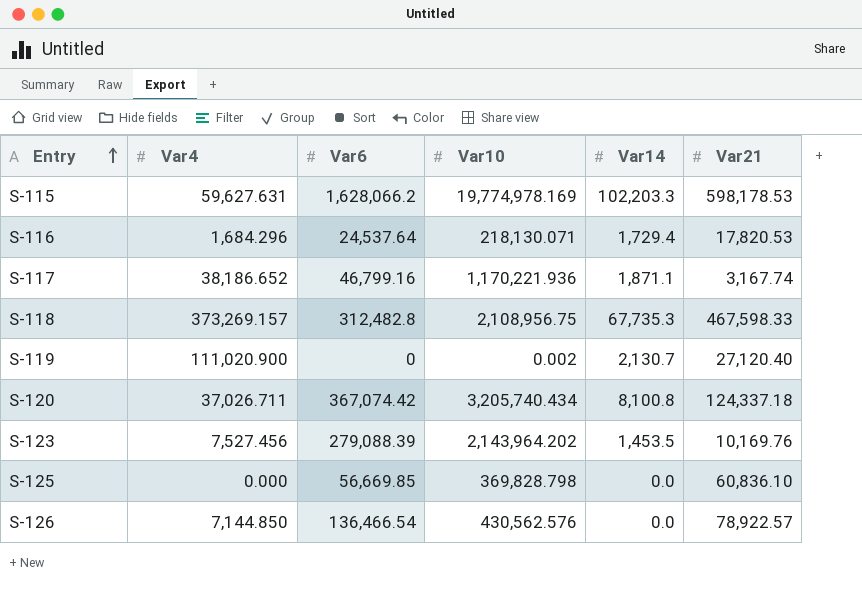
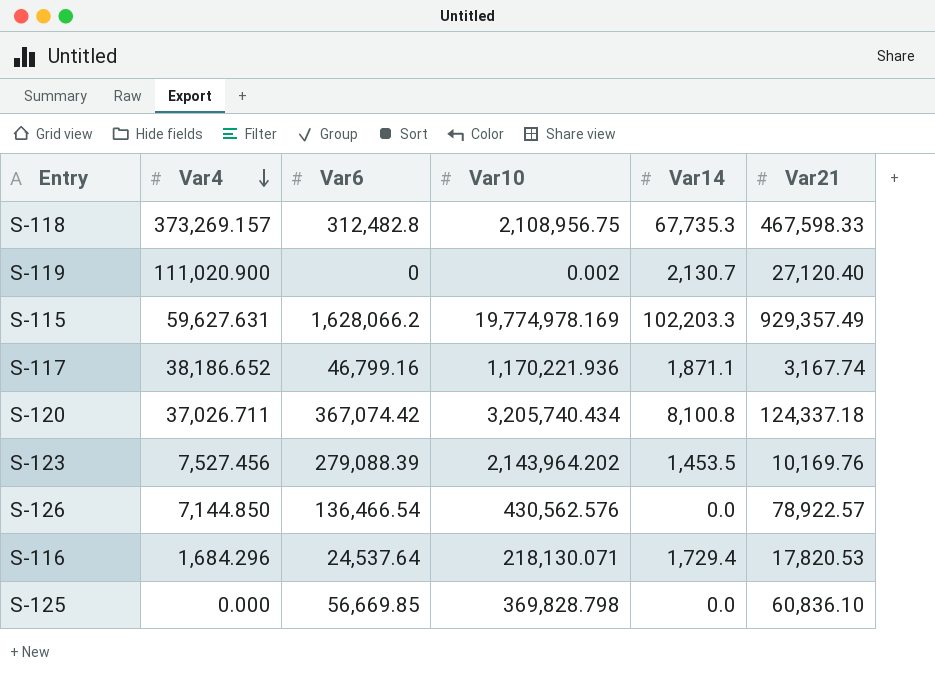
row order: Entry ascending -> Var4 descending
S-115 | Var21: 598,178.53 -> 929,357.49

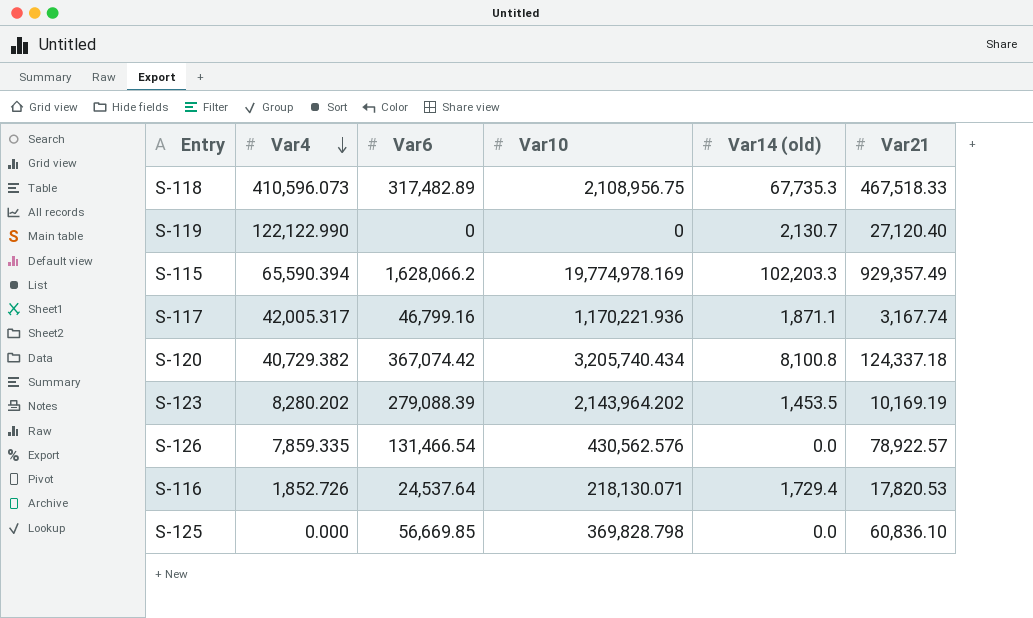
column name: Var14 -> Var14 (old)
S-118 | Var4: 373,269.157 -> 410,596.073
S-118 | Var6: 312,482.8 -> 317,482.89
S-118 | Var21: 467,598.33 -> 467,518.33
S-119 | Var4: 111,020.900 -> 122,122.990
S-119 | Var10: 0.002 -> 0
S-115 | Var4: 59,627.631 -> 65,590.394
S-117 | Var4: 38,186.652 -> 42,005.317
S-120 | Var4: 37,026.711 -> 40,729.382
S-123 | Var4: 7,527.456 -> 8,280.202
S-123 | Var21: 10,169.76 -> 10,169.19
S-126 | Var4: 7,144.850 -> 7,859.335
S-126 | Var6: 136,466.54 -> 131,466.54
S-116 | Var4: 1,684.296 -> 1,852.726

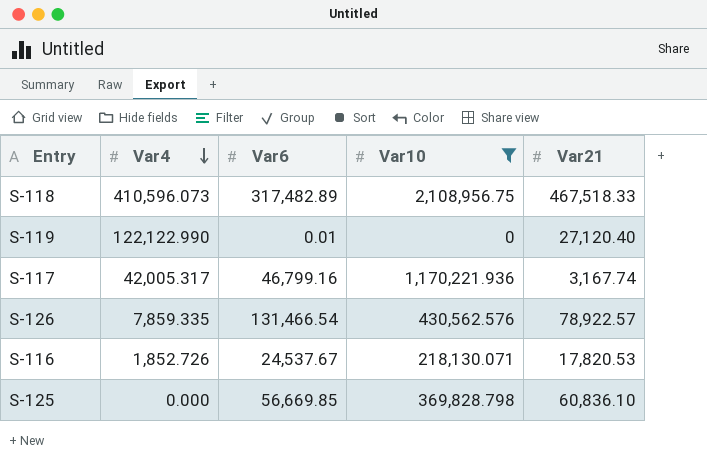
filter: none -> Var10 <= 2,108,956.75
column Var14 (old) | position: 5 -> none
S-119 | Var6: 0 -> 0.01
S-116 | Var6: 24,537.64 -> 24,537.67

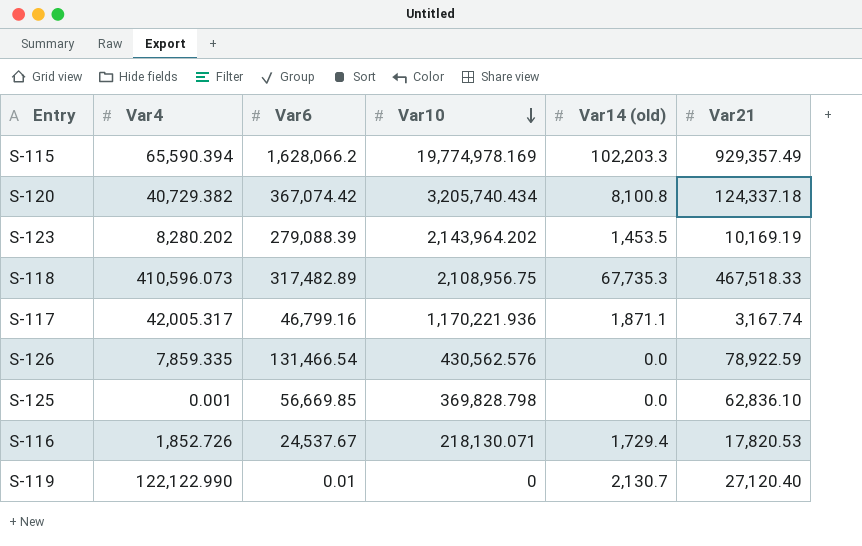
filter: Var10 <= 2,108,956.75 -> none
row order: Var4 descending -> Var10 descending
column Var14 (old) | position: none -> 5
S-126 | Var21: 78,922.57 -> 78,922.59
S-125 | Var4: 0.000 -> 0.001
S-125 | Var21: 60,836.10 -> 62,836.10

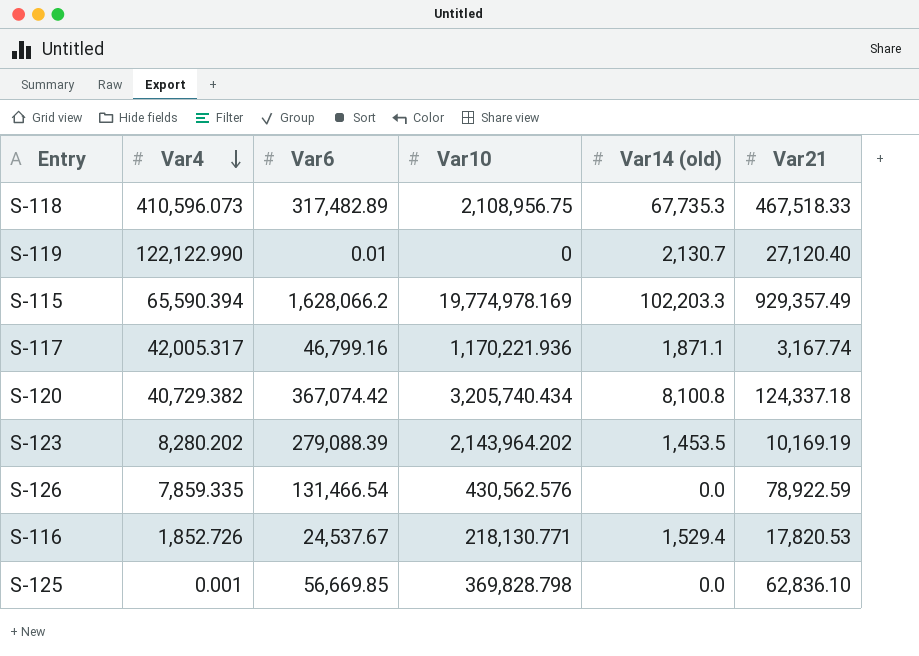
row order: Var10 descending -> Var4 descending
S-116 | Var10: 218,130.071 -> 218,130.771
S-116 | Var14 (old): 1,729.4 -> 1,529.4

